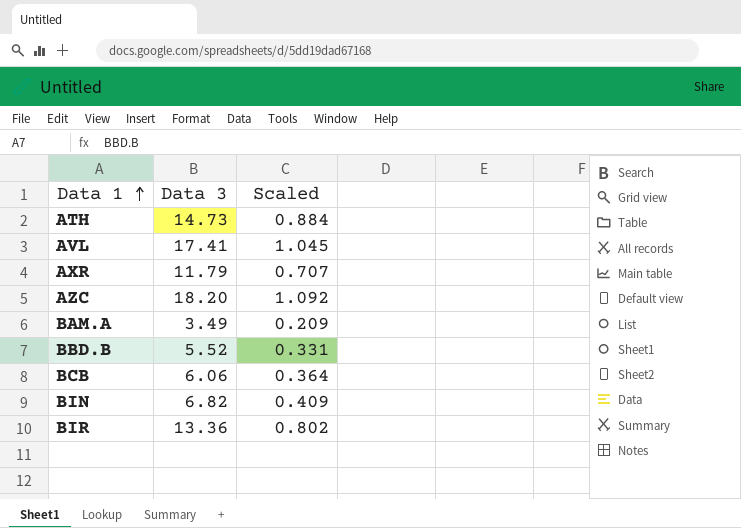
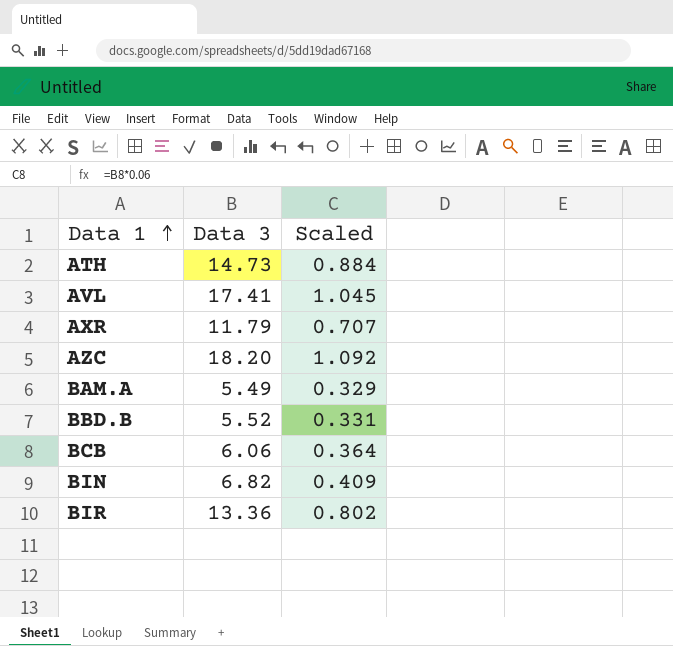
BAM.A | Data 3: 3.49 -> 5.49
BAM.A | Scaled: 0.209 -> 0.329

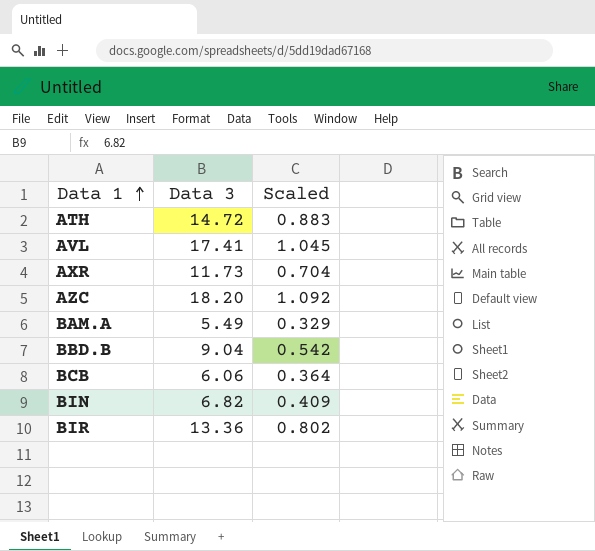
ATH | Data 3: 14.73 -> 14.72
ATH | Scaled: 0.884 -> 0.883
AXR | Data 3: 11.79 -> 11.73
AXR | Scaled: 0.707 -> 0.704
BBD.B | Data 3: 5.52 -> 9.04
BBD.B | Scaled: 0.331 -> 0.542

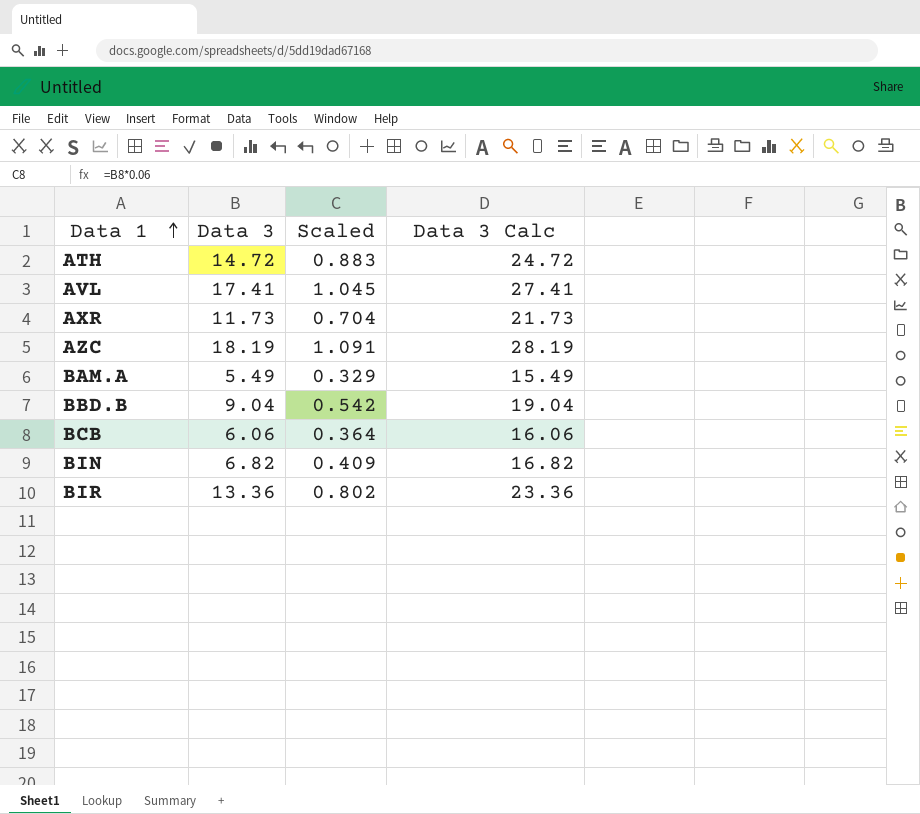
column Data 3 Calc | formula: none -> [Data 3] + 10
AZC | Data 3: 18.20 -> 18.19
AZC | Scaled: 1.092 -> 1.091

